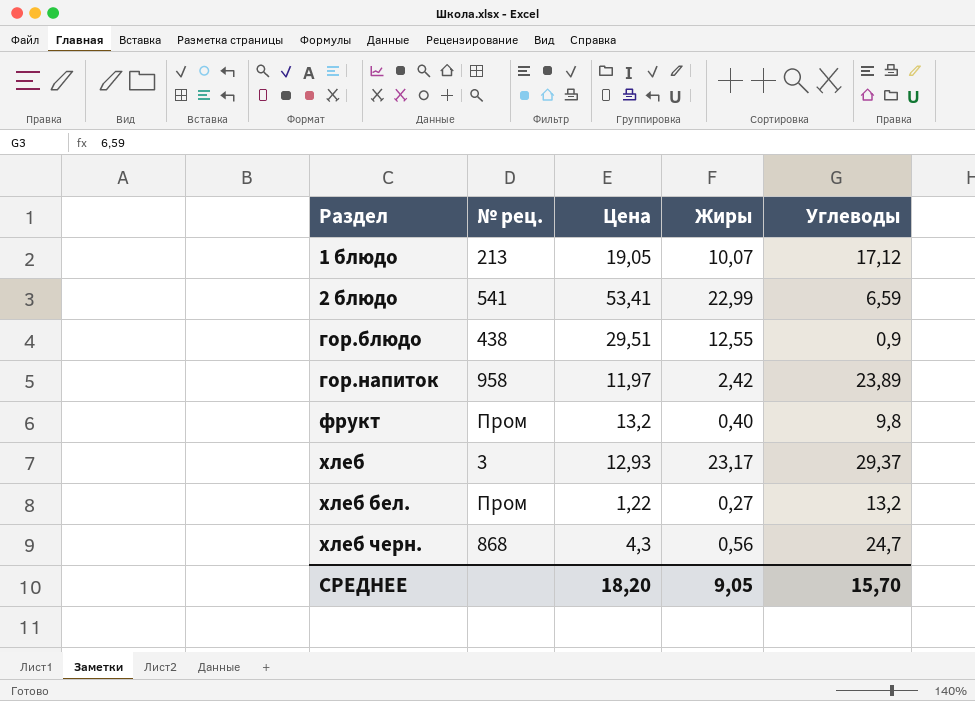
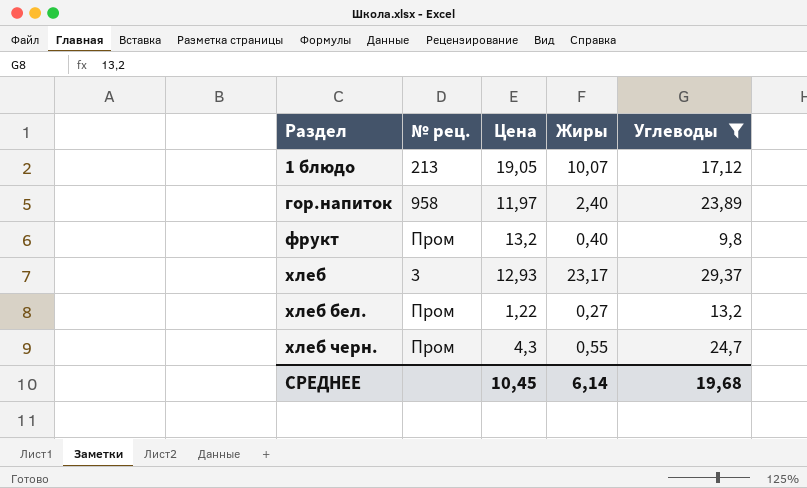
filter: none -> Углеводы >= 9,8
гор.напиток | Жиры: 2,42 -> 2,40
хлеб черн. | № рец.: 868 -> Пром
хлеб черн. | Жиры: 0,56 -> 0,55
СРЕДНЕЕ | Цена: 18,20 -> 10,45
СРЕДНЕЕ | Жиры: 9,05 -> 6,14
СРЕДНЕЕ | Углеводы: 15,70 -> 19,68

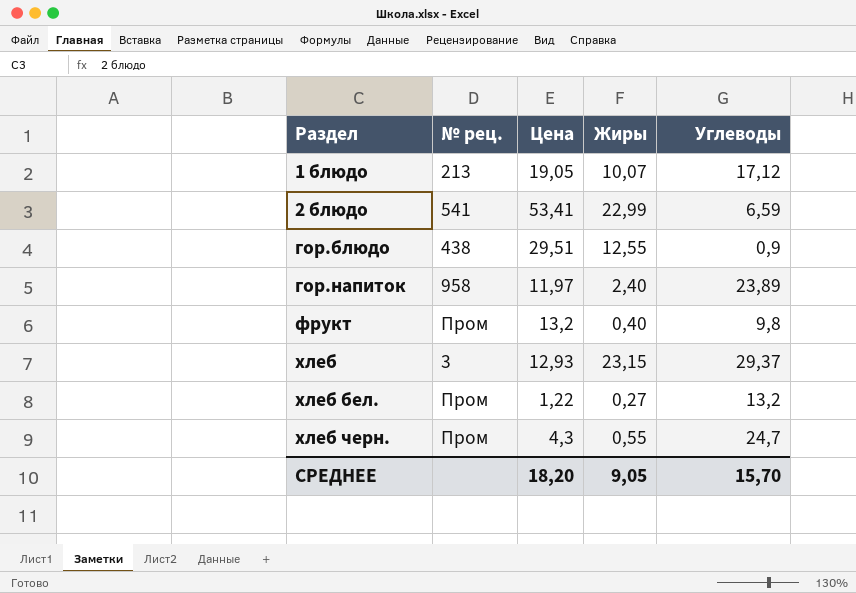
filter: Углеводы >= 9,8 -> none
хлеб | Жиры: 23,17 -> 23,15
СРЕДНЕЕ | Цена: 10,45 -> 18,20
СРЕДНЕЕ | Жиры: 6,14 -> 9,05
СРЕДНЕЕ | Углеводы: 19,68 -> 15,70

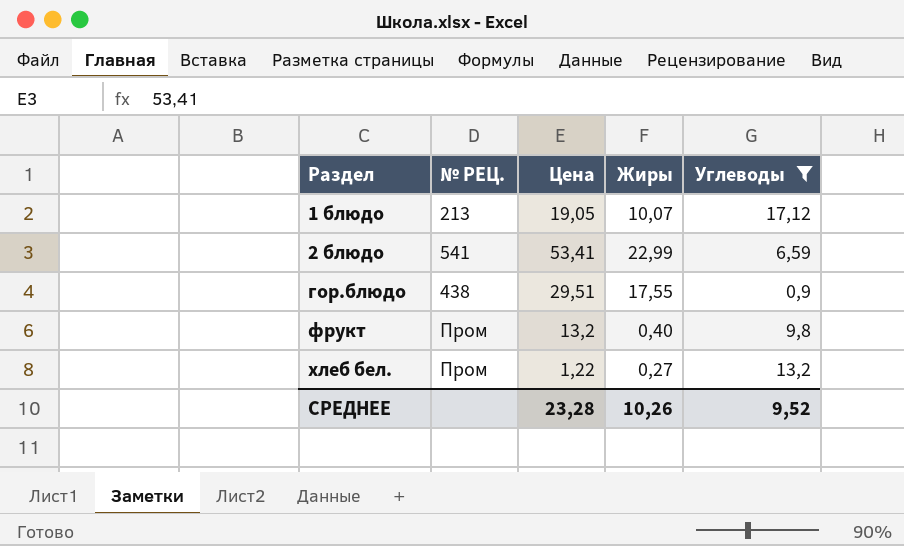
filter: none -> Углеводы <= 17,12
column name: № рец. -> № РЕЦ.
гор.блюдо | Жиры: 12,55 -> 17,55
СРЕДНЕЕ | Цена: 18,20 -> 23,28
СРЕДНЕЕ | Жиры: 9,05 -> 10,26
СРЕДНЕЕ | Углеводы: 15,70 -> 9,52

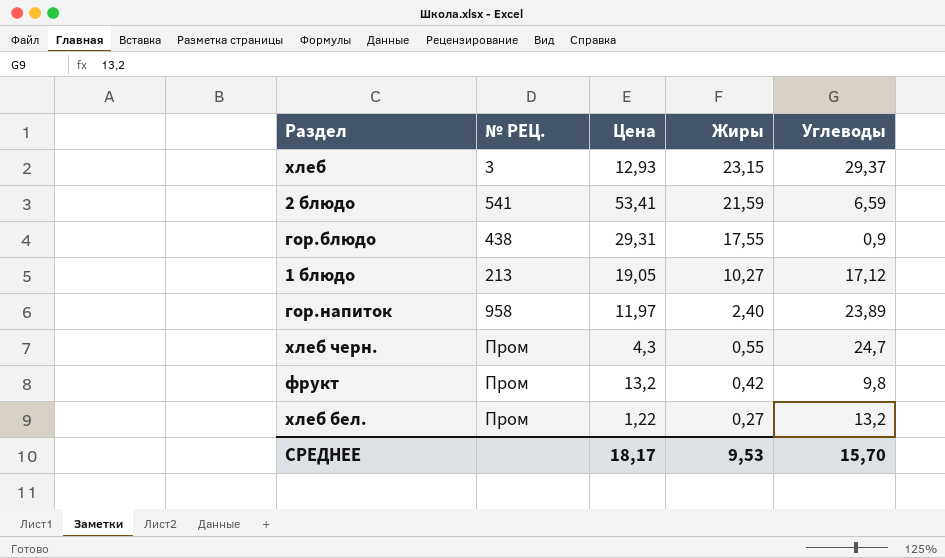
filter: Углеводы <= 17,12 -> none
row order: Раздел ascending -> Жиры descending
2 блюдо | Жиры: 22,99 -> 21,59
гор.блюдо | Цена: 29,51 -> 29,31
1 блюдо | Жиры: 10,07 -> 10,27
фрукт | Жиры: 0,40 -> 0,42
СРЕДНЕЕ | Цена: 23,28 -> 18,17
СРЕДНЕЕ | Жиры: 10,26 -> 9,53
СРЕДНЕЕ | Углеводы: 9,52 -> 15,70

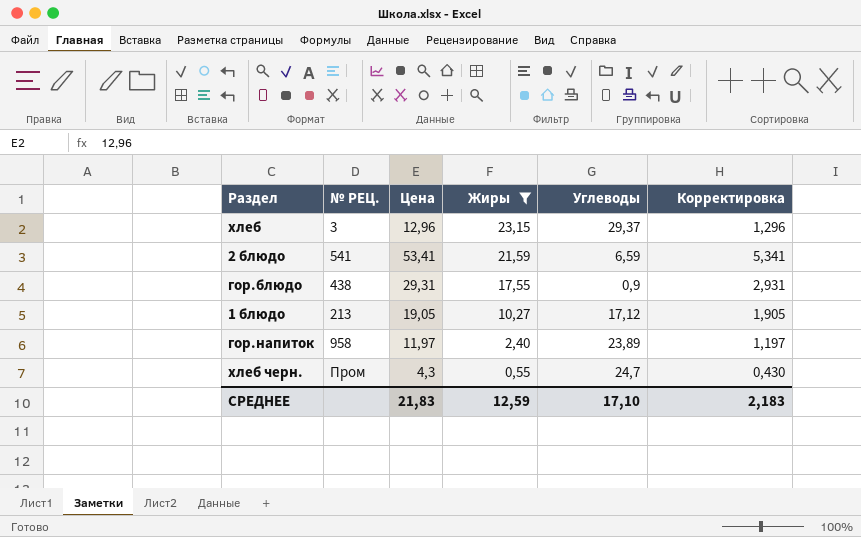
filter: none -> Жиры >= 0,55
column Корректировка | formula: none -> [Цена] * 0,1
хлеб | Цена: 12,93 -> 12,96
СРЕДНЕЕ | Цена: 18,17 -> 21,83
СРЕДНЕЕ | Жиры: 9,53 -> 12,59
СРЕДНЕЕ | Углеводы: 15,70 -> 17,10

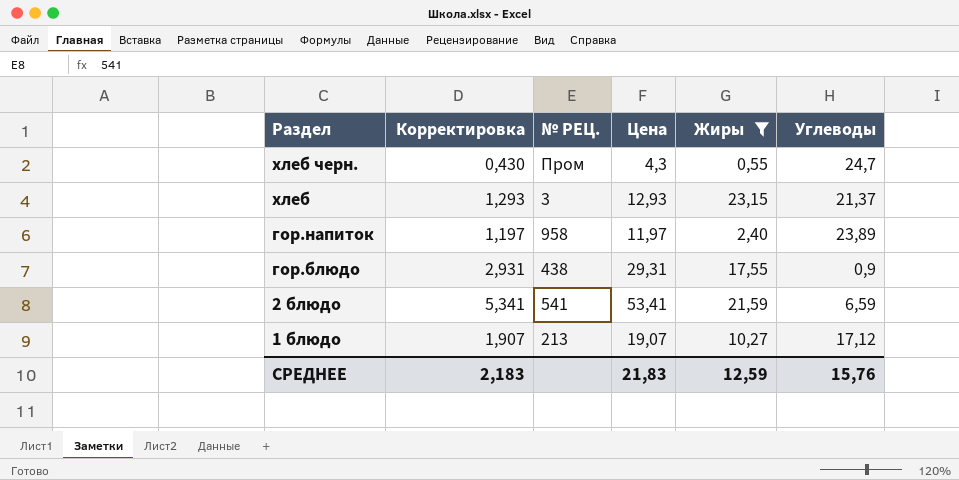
row order: Жиры descending -> Раздел descending
column Корректировка | position: 6 -> 2
хлеб | Корректировка: 1,296 -> 1,293
хлеб | Цена: 12,96 -> 12,93
хлеб | Углеводы: 29,37 -> 21,37
1 блюдо | Корректировка: 1,905 -> 1,907
1 блюдо | Цена: 19,05 -> 19,07
СРЕДНЕЕ | Углеводы: 17,10 -> 15,76

